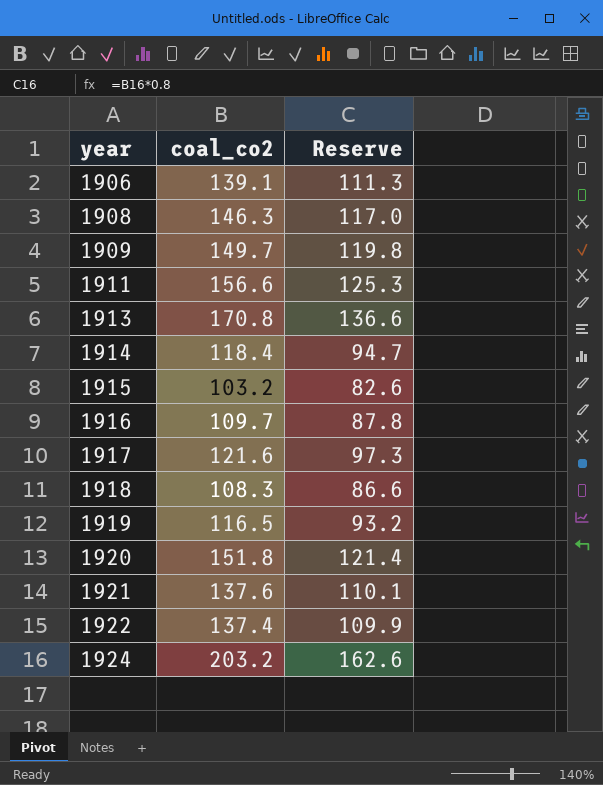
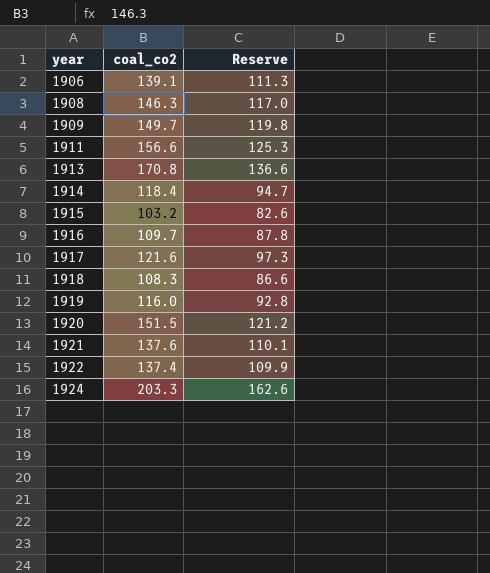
1919 | coal_co2: 116.5 -> 116.0
1919 | Reserve: 93.2 -> 92.8
1920 | coal_co2: 151.8 -> 151.5
1920 | Reserve: 121.4 -> 121.2
1924 | coal_co2: 203.2 -> 203.3

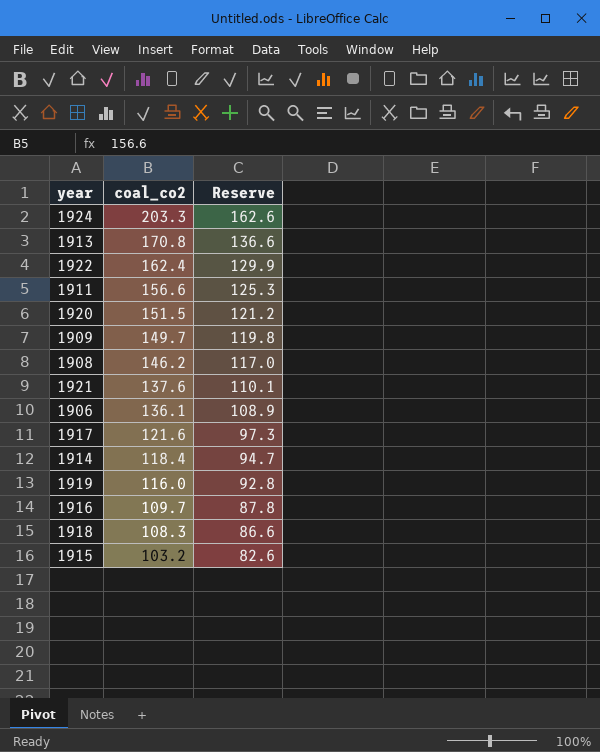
row order: year ascending -> coal_co2 descending
1922 | coal_co2: 137.4 -> 162.4
1922 | Reserve: 109.9 -> 129.9
1908 | coal_co2: 146.3 -> 146.2
1906 | coal_co2: 139.1 -> 136.1
1906 | Reserve: 111.3 -> 108.9

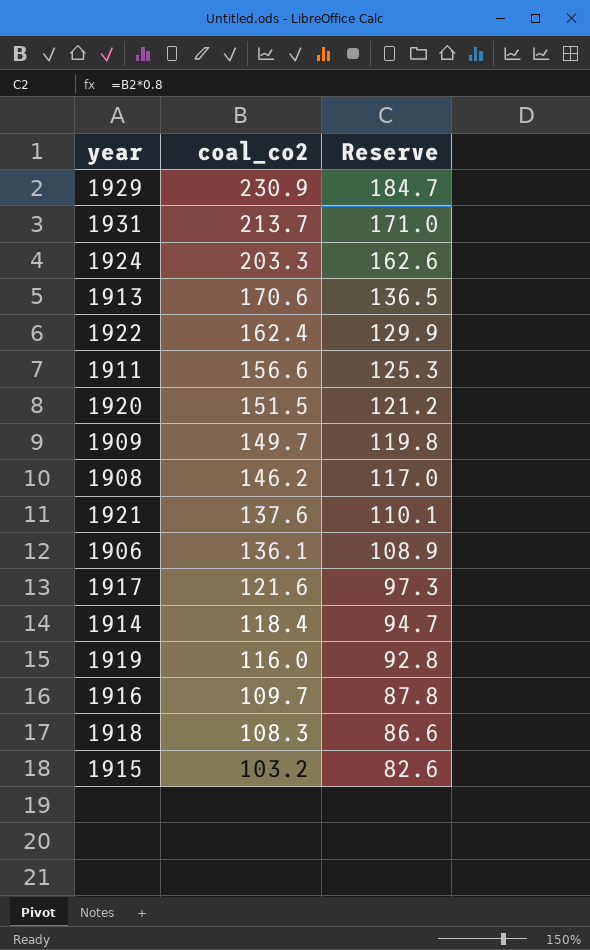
row 1929: none -> 230.9 | 184.7
row 1931: none -> 213.7 | 171.0
1913 | coal_co2: 170.8 -> 170.6
1913 | Reserve: 136.6 -> 136.5

